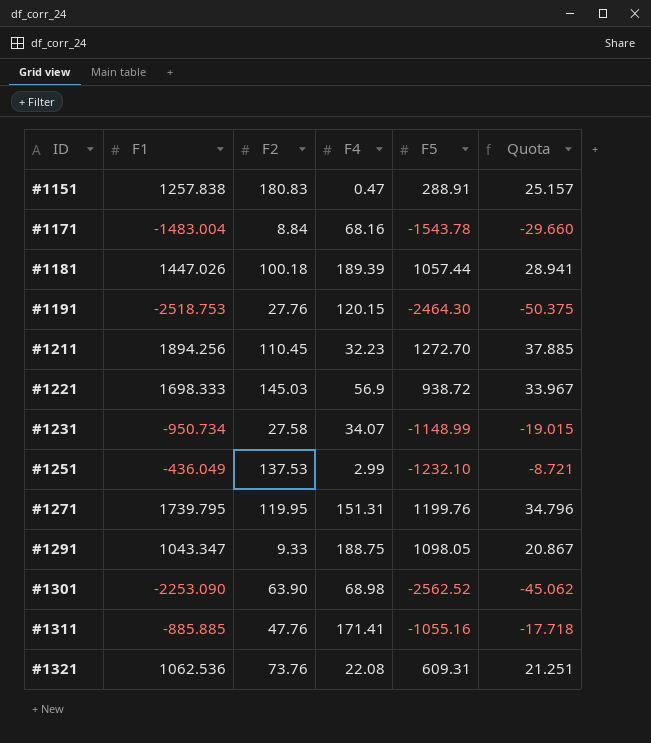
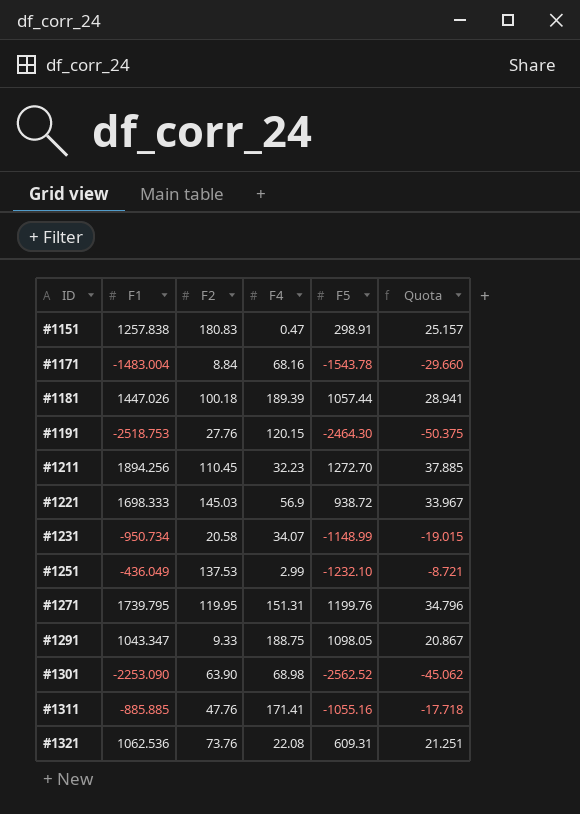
#1151 | F5: 288.91 -> 298.91
#1231 | F2: 27.58 -> 20.58

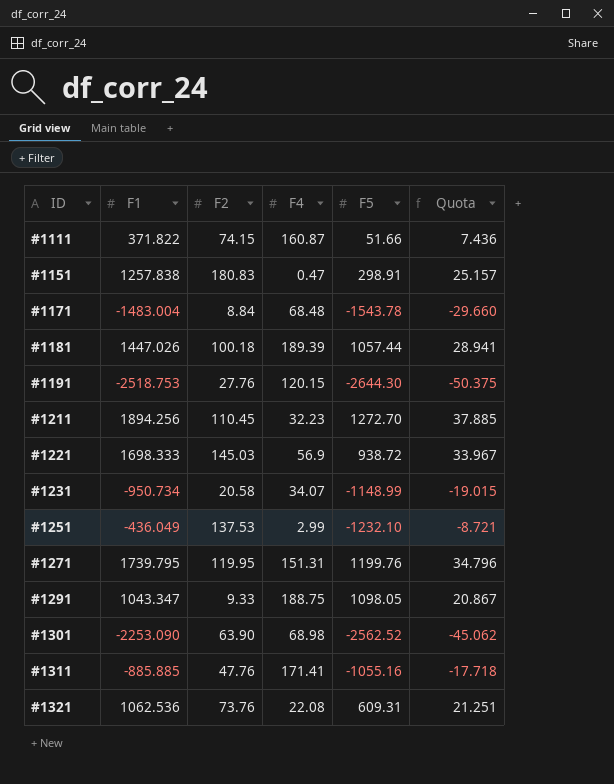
row #1111: none -> 371.822 | 74.15 | 160.87 | 51.66 | 7.436
#1171 | F4: 68.16 -> 68.48
#1191 | F5: -2464.30 -> -2644.30

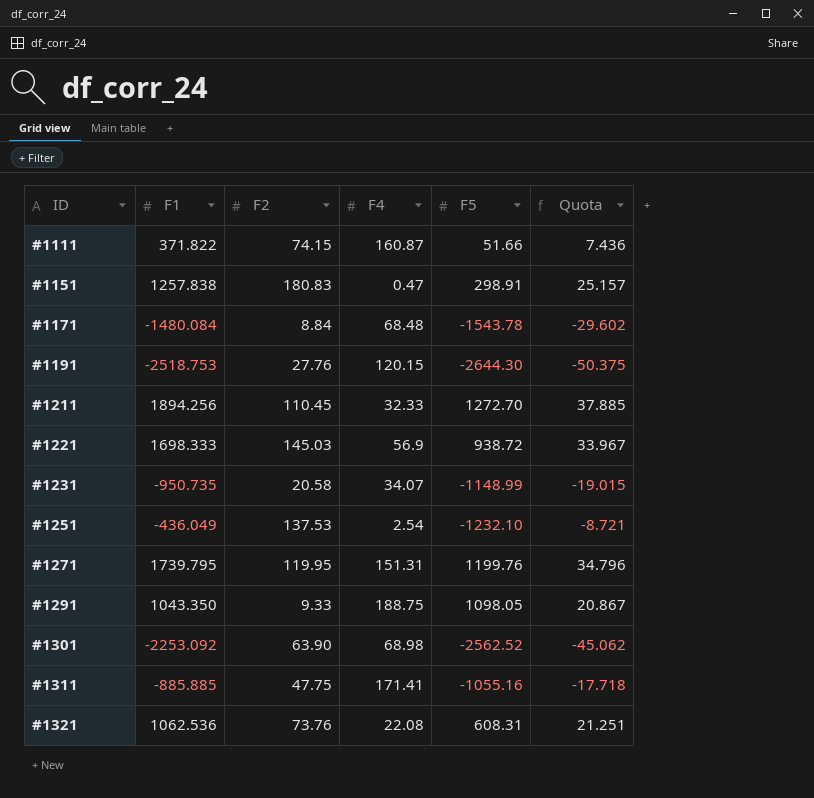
row #1181: 1447.026 | 100.18 | 189.39 | 1057.44 | 28.941 -> none
#1171 | F1: -1483.004 -> -1480.084
#1171 | Quota: -29.660 -> -29.602
#1211 | F4: 32.23 -> 32.33
#1231 | F1: -950.734 -> -950.735
#1251 | F4: 2.99 -> 2.54
#1291 | F1: 1043.347 -> 1043.350
#1301 | F1: -2253.090 -> -2253.092
#1311 | F2: 47.76 -> 47.75
#1321 | F5: 609.31 -> 608.31

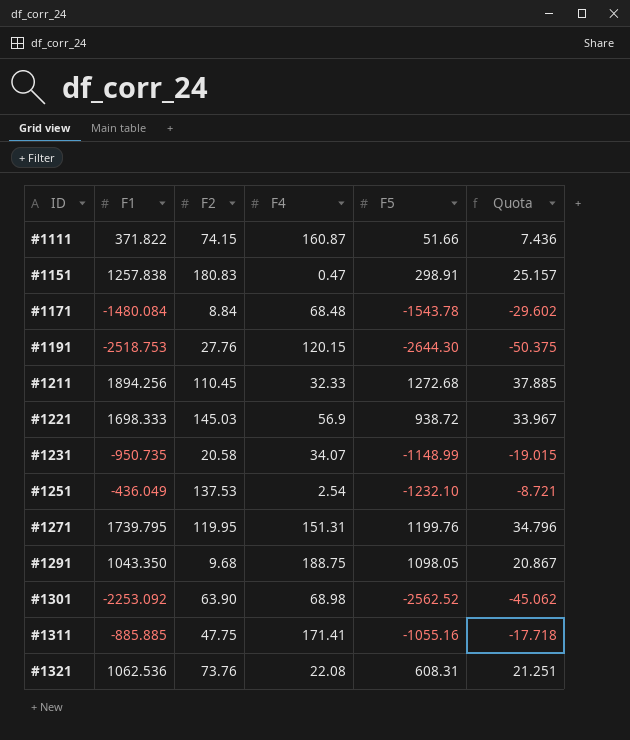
#1211 | F5: 1272.70 -> 1272.68
#1291 | F2: 9.33 -> 9.68

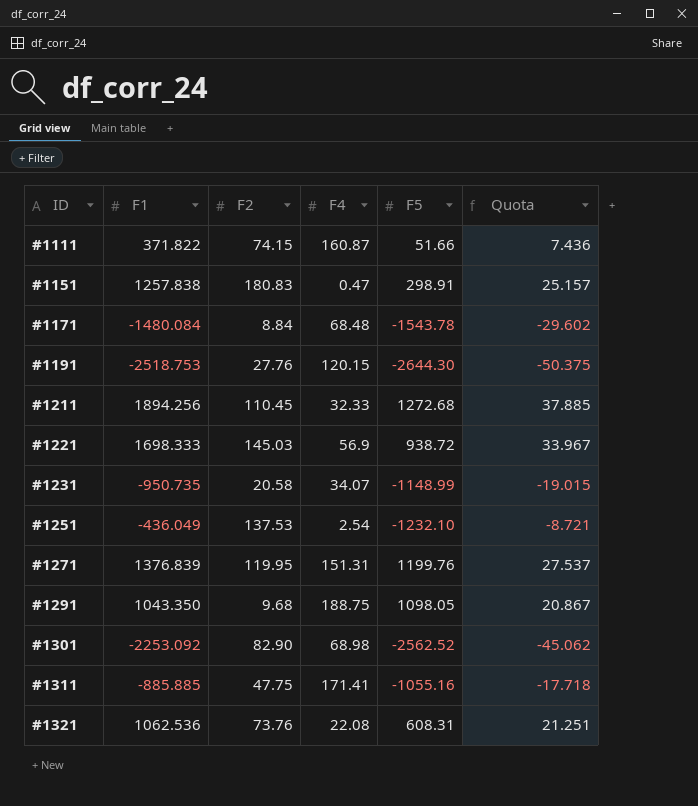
#1271 | F1: 1739.795 -> 1376.839
#1271 | Quota: 34.796 -> 27.537
#1301 | F2: 63.90 -> 82.90

